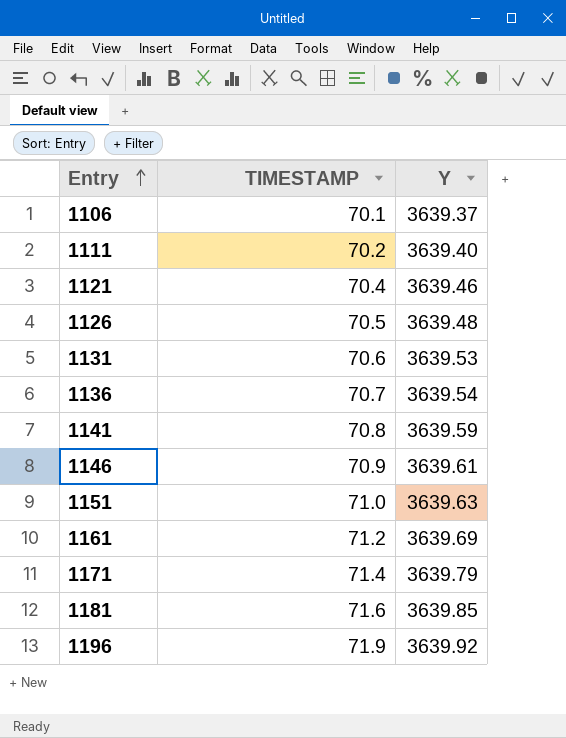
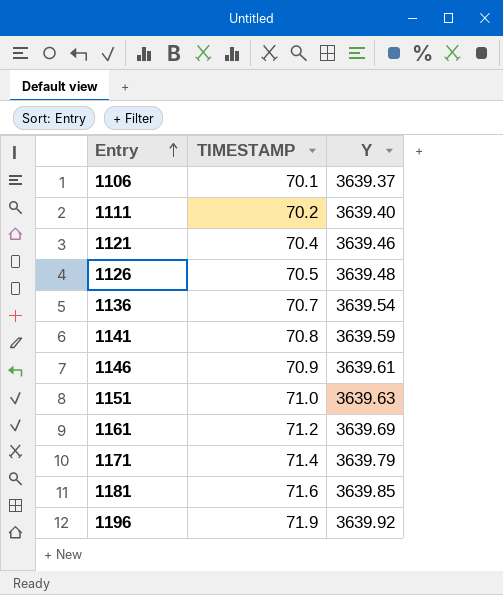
row 1131: 70.6 | 3639.53 -> none

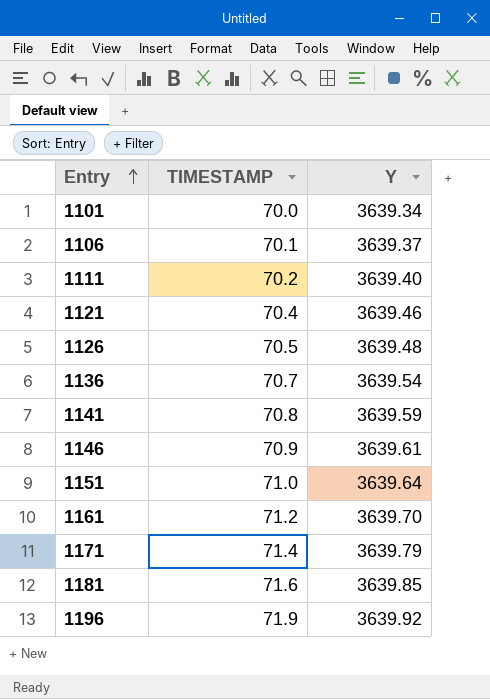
row 1101: none -> 70.0 | 3639.34
1151 | Y: 3639.63 -> 3639.64
1161 | Y: 3639.69 -> 3639.70

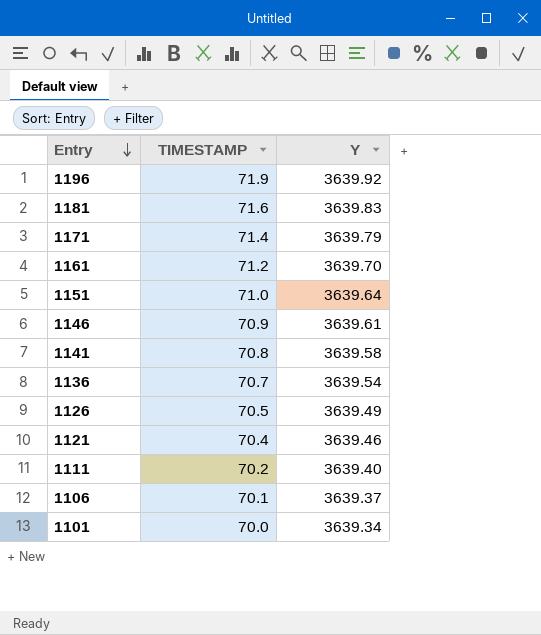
row order: Entry ascending -> Entry descending
1181 | Y: 3639.85 -> 3639.83
1141 | Y: 3639.59 -> 3639.58
1126 | Y: 3639.48 -> 3639.49

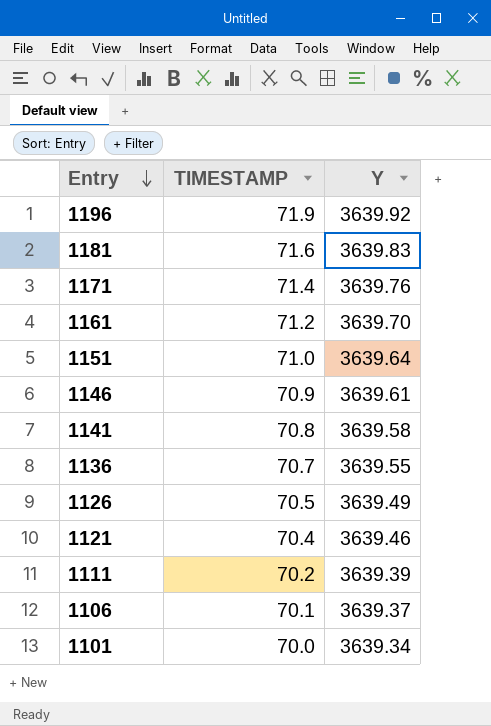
1171 | Y: 3639.79 -> 3639.76
1136 | Y: 3639.54 -> 3639.55
1111 | Y: 3639.40 -> 3639.39

